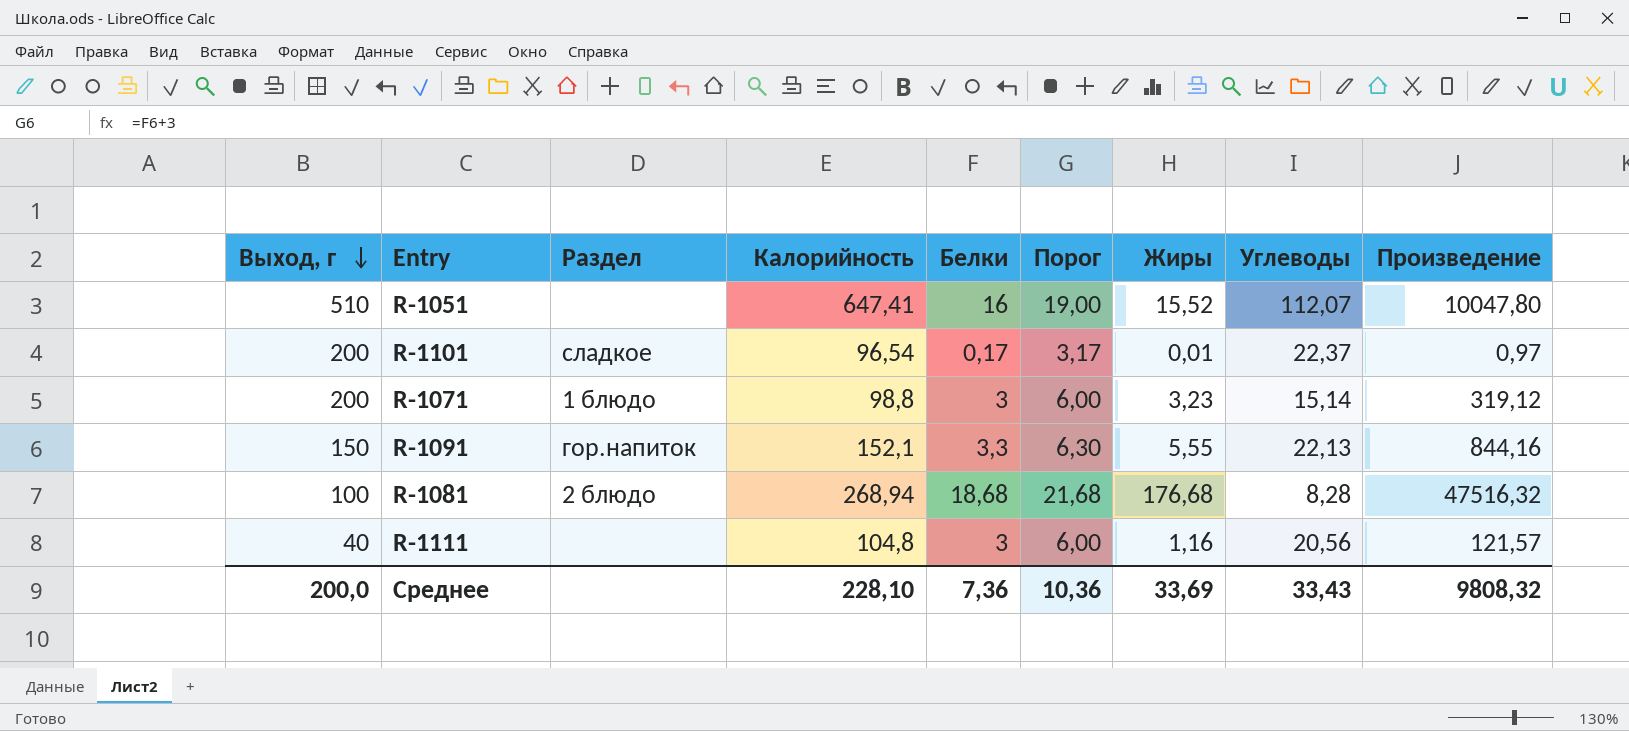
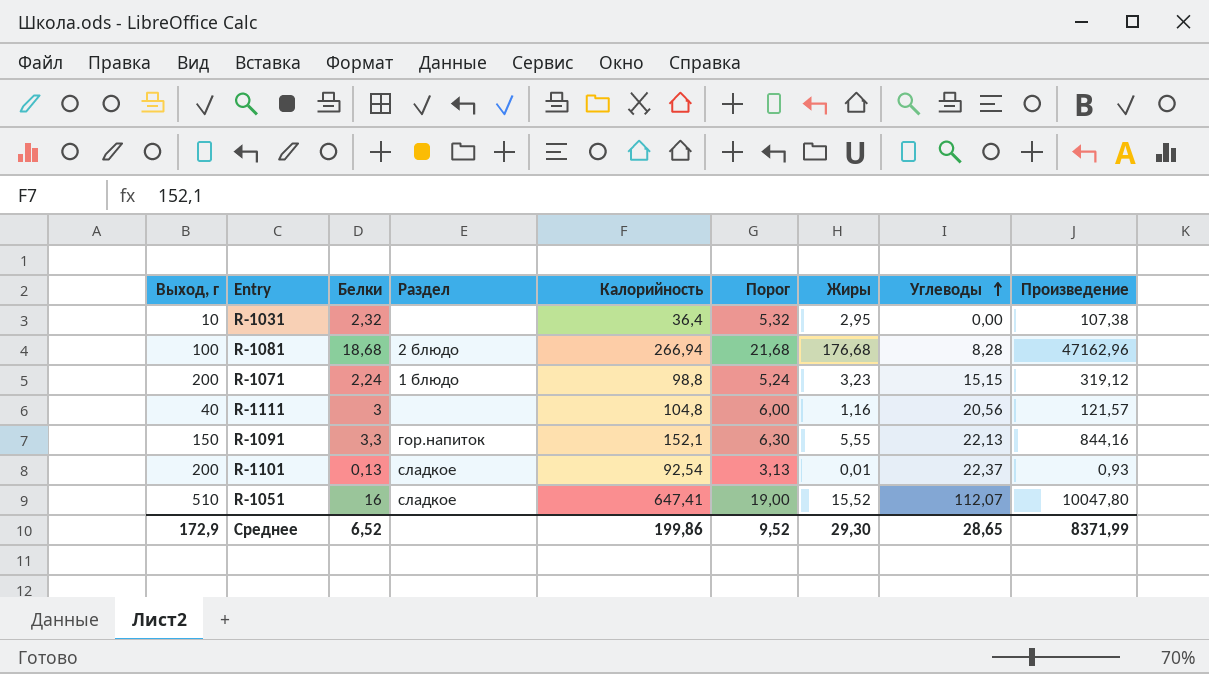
row order: Выход, г descending -> Углеводы ascending
column Белки | position: 5 -> 3
row R-1031: none -> 10 | 2,32 | none | 36,4 | 5,32 | 2,95 | 0,00 | 107,38
R-1081 | Калорийность: 268,94 -> 266,94
R-1081 | Произведение: 47516,32 -> 47162,96
R-1071 | Белки: 3 -> 2,24
R-1071 | Порог: 6,00 -> 5,24
R-1071 | Углеводы: 15,14 -> 15,15
R-1101 | Белки: 0,17 -> 0,13
R-1101 | Калорийность: 96,54 -> 92,54
R-1101 | Порог: 3,17 -> 3,13
R-1101 | Произведение: 0,97 -> 0,93
R-1051 | Раздел: none -> сладкое
Среднее | Выход, г: 200,0 -> 172,9
Среднее | Белки: 7,36 -> 6,52
Среднее | Калорийность: 228,10 -> 199,86
Среднее | Порог: 10,36 -> 9,52
Среднее | Жиры: 33,69 -> 29,30
Среднее | Углеводы: 33,43 -> 28,65
Среднее | Произведение: 9808,32 -> 8371,99

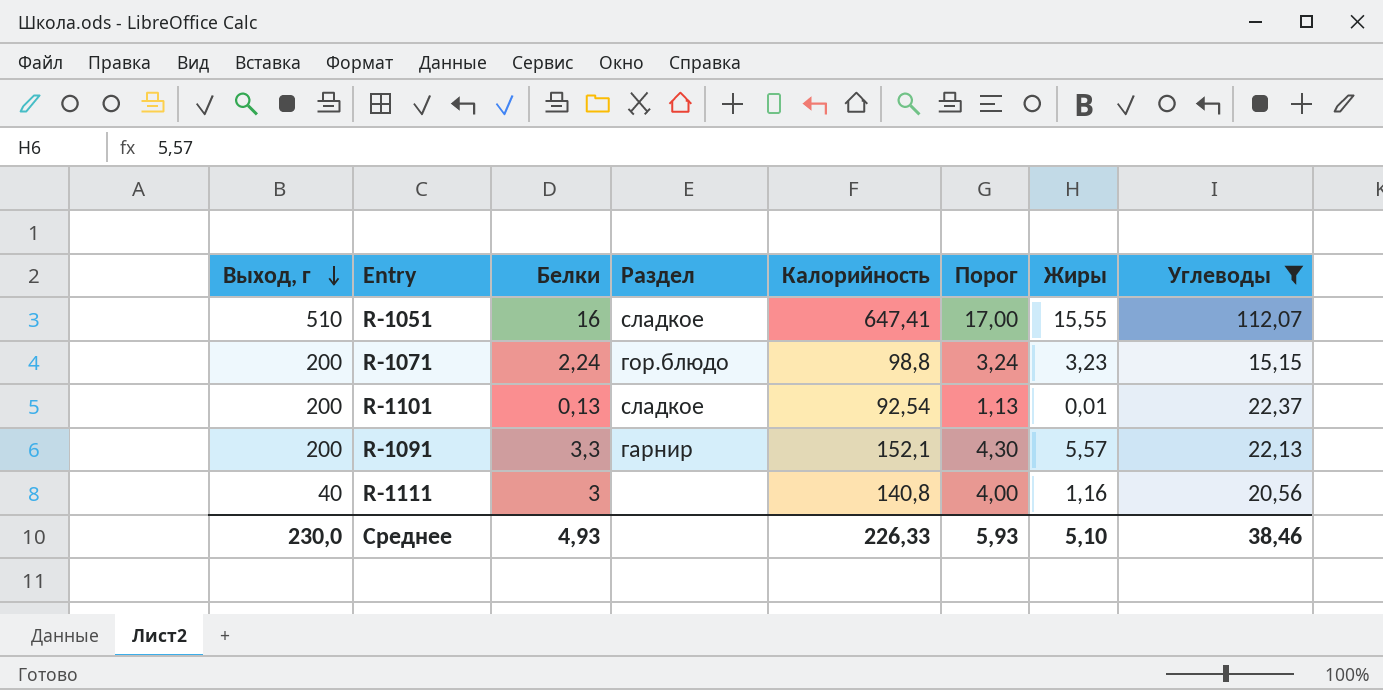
filter: none -> Углеводы >= 15,15
row order: Углеводы ascending -> Выход, г descending
column Произведение | formula: [Калорийность] * [Жиры] -> none
column Порог | formula: [Белки] + 3 -> [Белки] + 1
R-1051 | Жиры: 15,52 -> 15,55
R-1071 | Раздел: 1 блюдо -> гор.блюдо
R-1091 | Выход, г: 150 -> 200
R-1091 | Раздел: гор.напиток -> гарнир
R-1091 | Жиры: 5,55 -> 5,57
R-1111 | Калорийность: 104,8 -> 140,8
Среднее | Выход, г: 172,9 -> 230,0
Среднее | Белки: 6,52 -> 4,93
Среднее | Калорийность: 199,86 -> 226,33
Среднее | Порог: 9,52 -> 5,93
Среднее | Жиры: 29,30 -> 5,10
Среднее | Углеводы: 28,65 -> 38,46

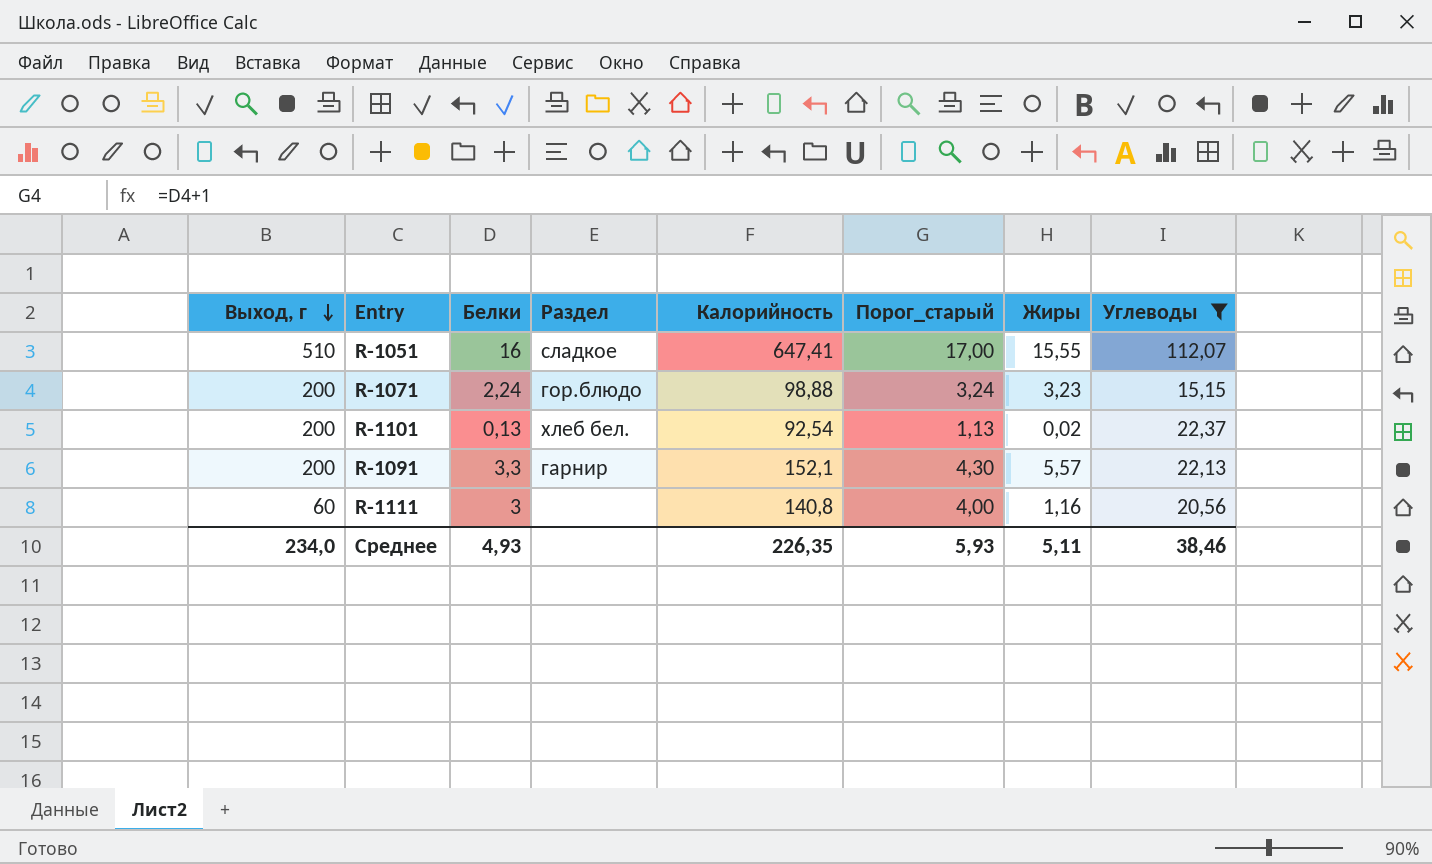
column name: Порог -> Порог_старый
R-1071 | Калорийность: 98,8 -> 98,88
R-1101 | Раздел: сладкое -> хлеб бел.
R-1101 | Жиры: 0,01 -> 0,02
R-1111 | Выход, г: 40 -> 60
Среднее | Выход, г: 230,0 -> 234,0
Среднее | Калорийность: 226,33 -> 226,35
Среднее | Жиры: 5,10 -> 5,11

